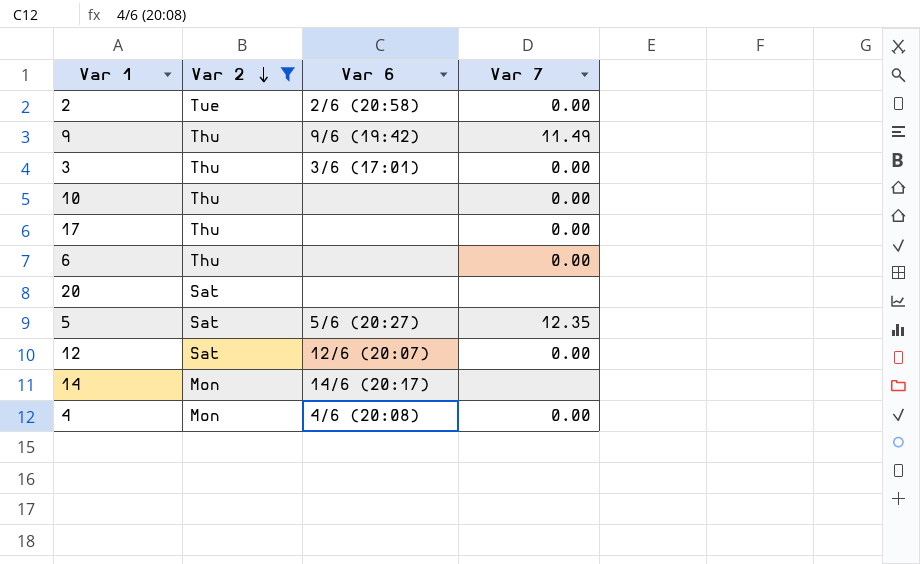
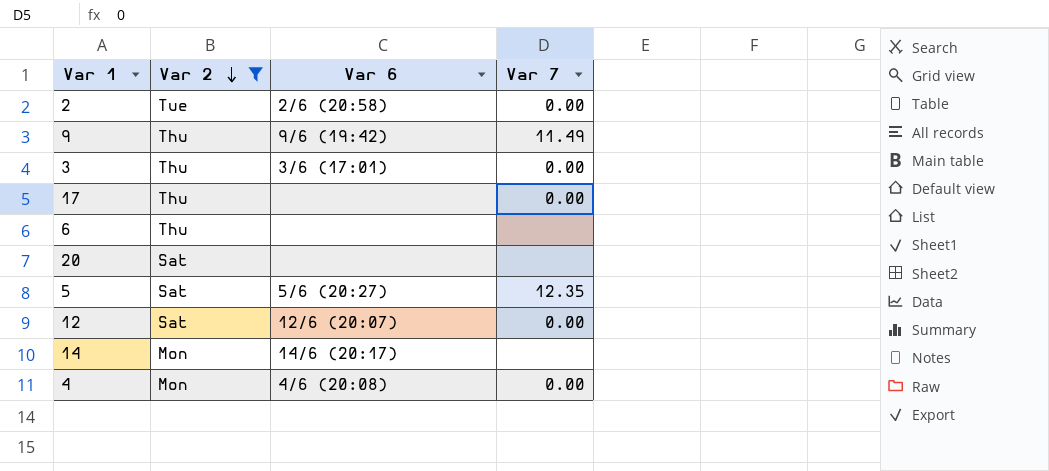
row 10: Thu | none | 0.00 -> none
6 | Var 7: 0.00 -> none

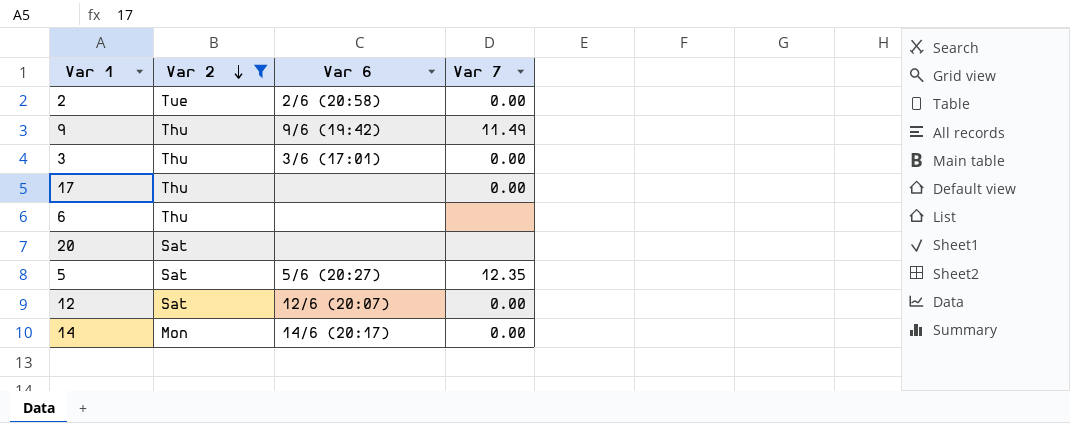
row 4: Mon | 4/6 (20:08) | 0.00 -> none
14 | Var 7: none -> 0.00

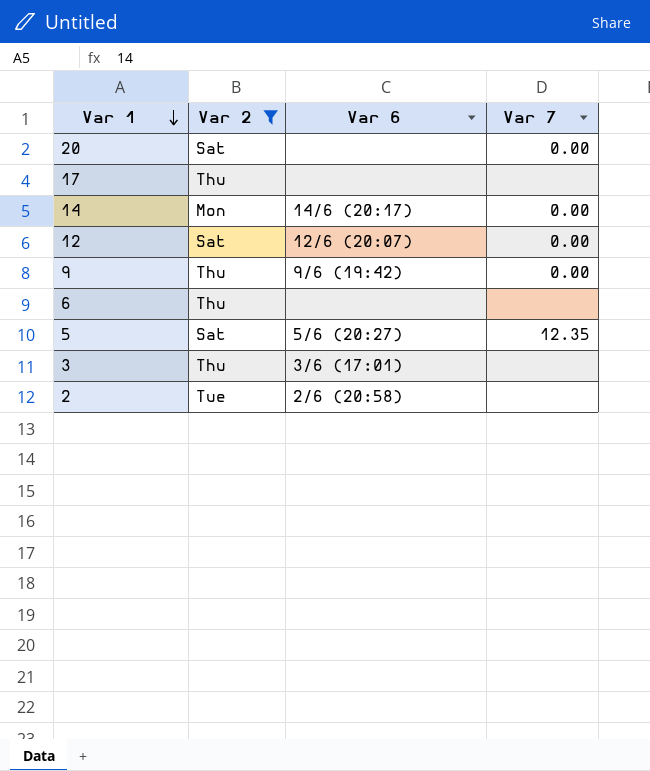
row order: Var 2 descending -> Var 1 descending
20 | Var 7: none -> 0.00
17 | Var 7: 0.00 -> none
9 | Var 7: 11.49 -> 0.00
3 | Var 7: 0.00 -> none
2 | Var 7: 0.00 -> none

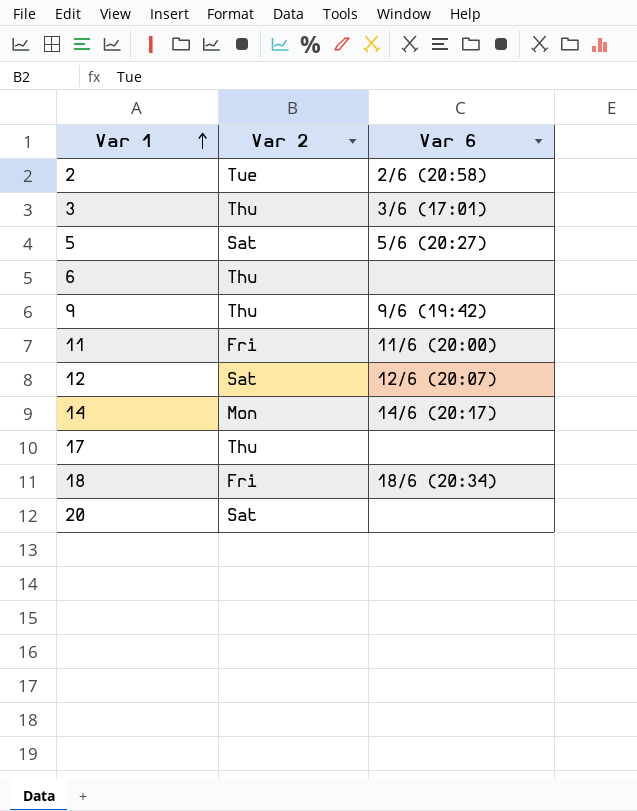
filter: Var 2 != Fri -> none
row order: Var 1 descending -> Var 1 ascending
column Var 7 | position: 4 -> none

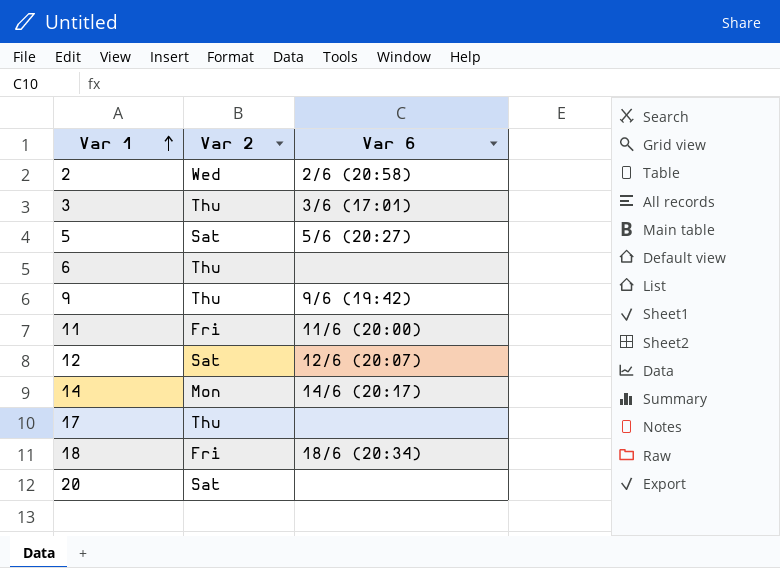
2 | Var 2: Tue -> Wed

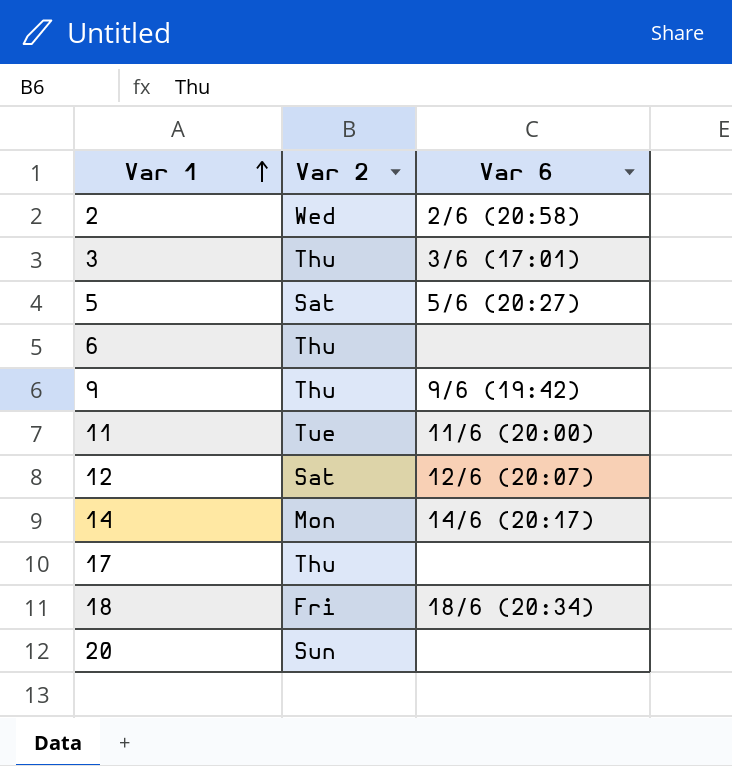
11 | Var 2: Fri -> Tue
20 | Var 2: Sat -> Sun

